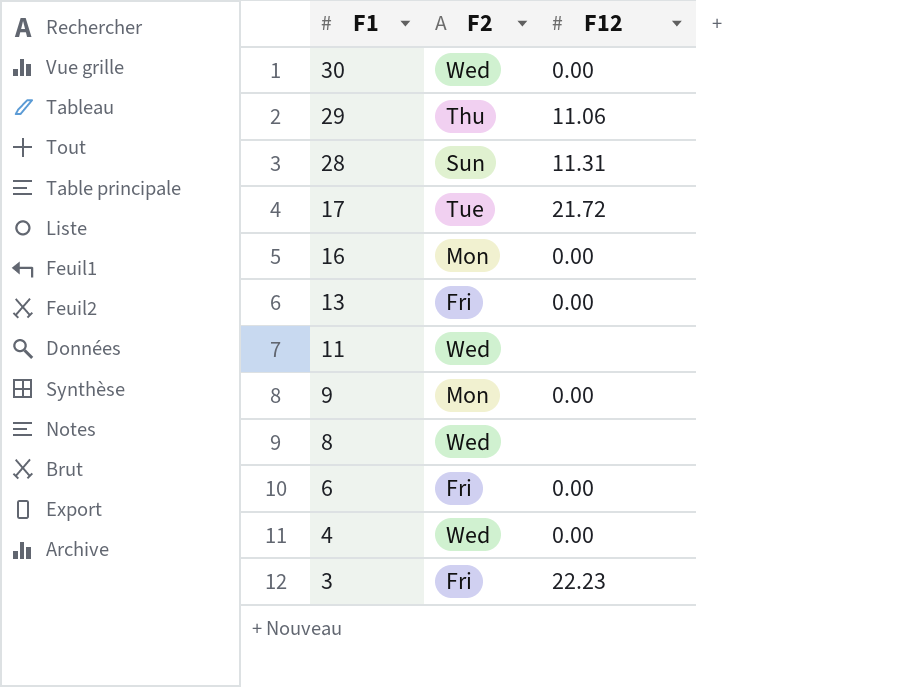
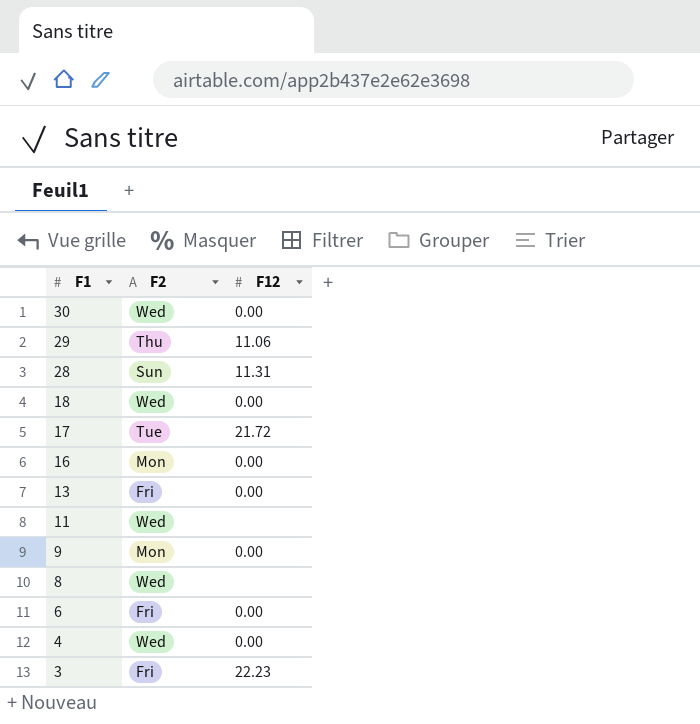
row 18: none -> Wed | 0.00

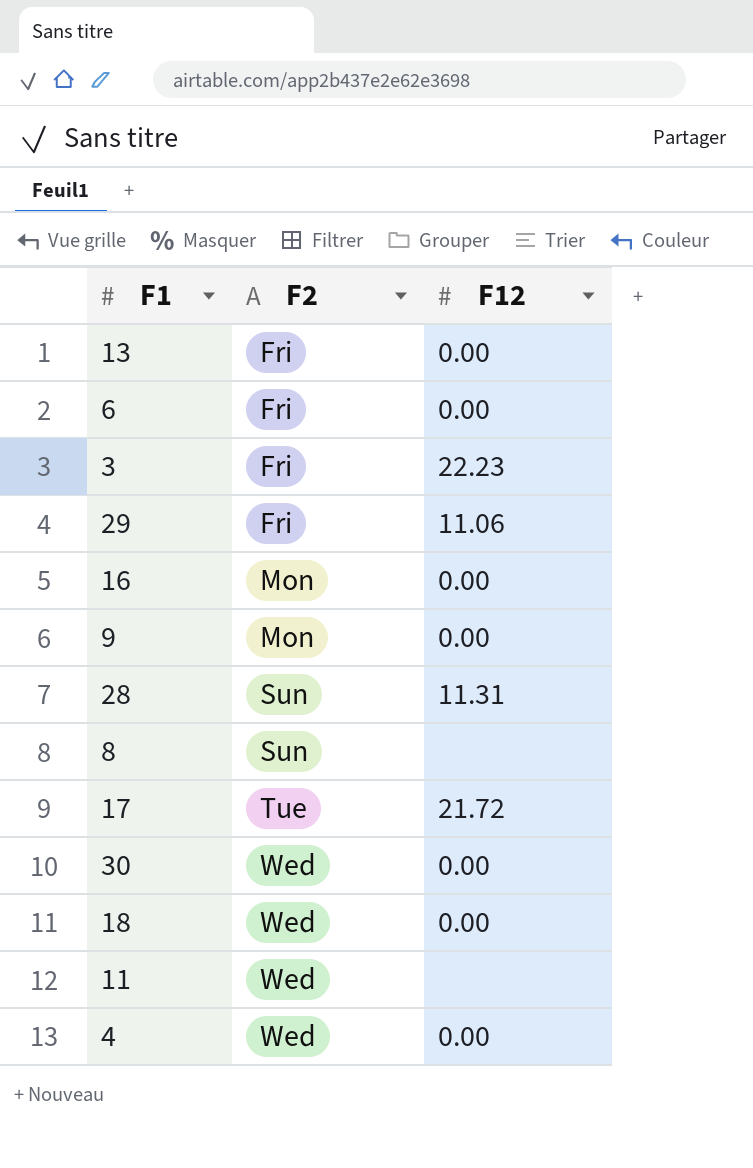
row order: F1 descending -> F2 ascending
29 | F2: Thu -> Fri
8 | F2: Wed -> Sun

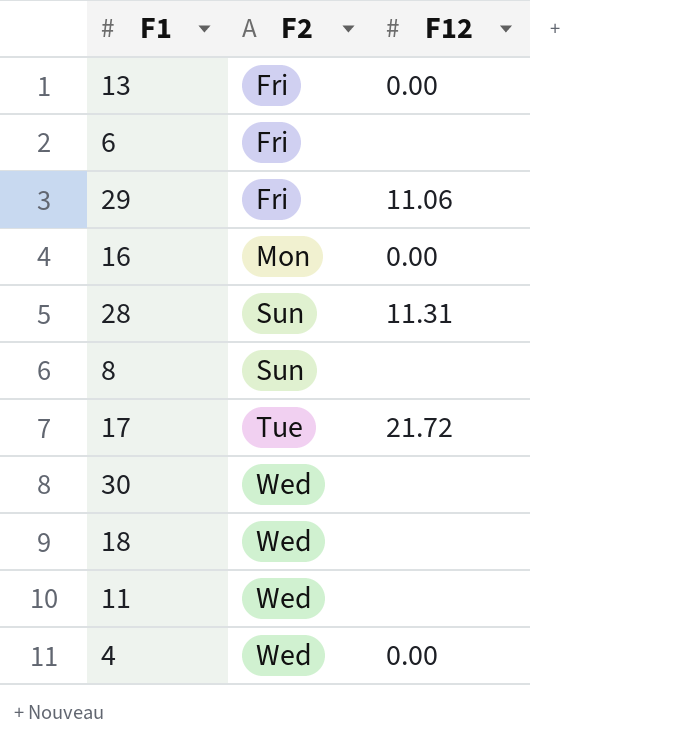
row 3: Fri | 22.23 -> none
row 9: Mon | 0.00 -> none
6 | F12: 0.00 -> none
30 | F12: 0.00 -> none
18 | F12: 0.00 -> none

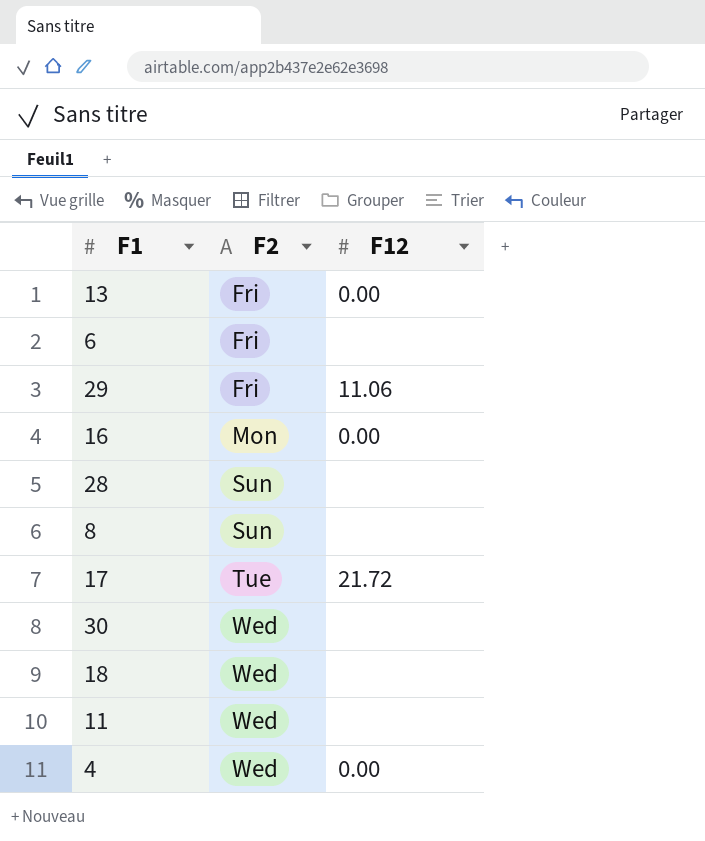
28 | F12: 11.31 -> none

